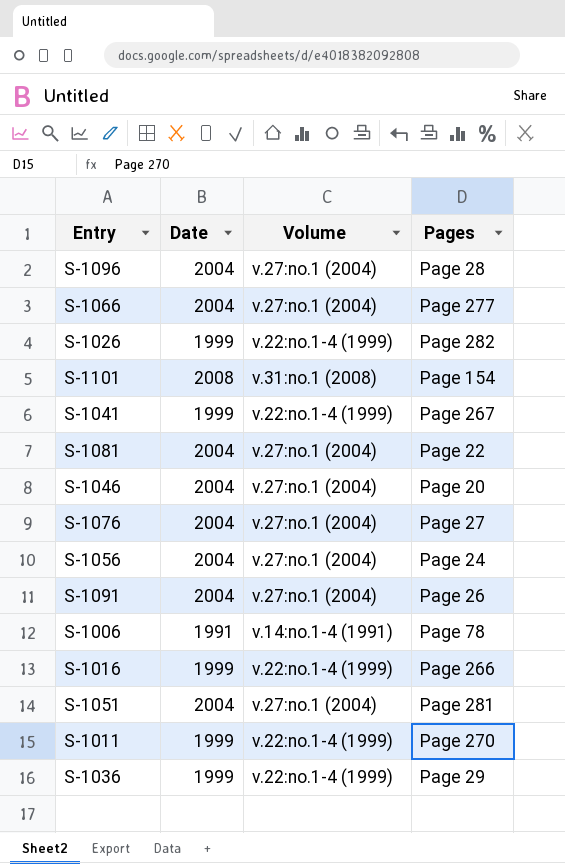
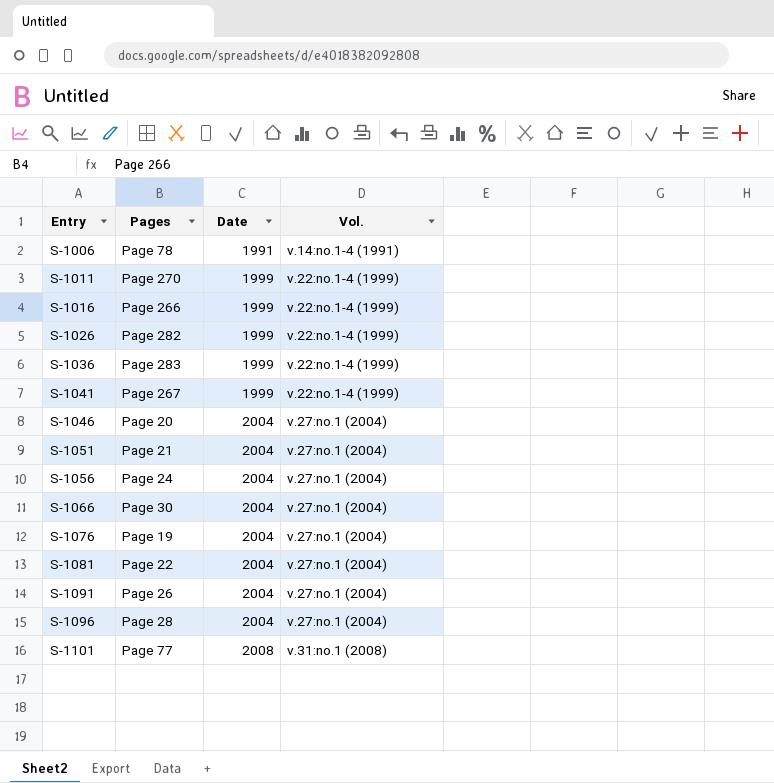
row order: none -> Entry ascending
column Pages | position: 4 -> 2
column name: Volume -> Vol.
S-1036 | Pages: Page 29 -> Page 283
S-1051 | Pages: Page 281 -> Page 21
S-1066 | Pages: Page 277 -> Page 30
S-1076 | Pages: Page 27 -> Page 19
S-1101 | Pages: Page 154 -> Page 77

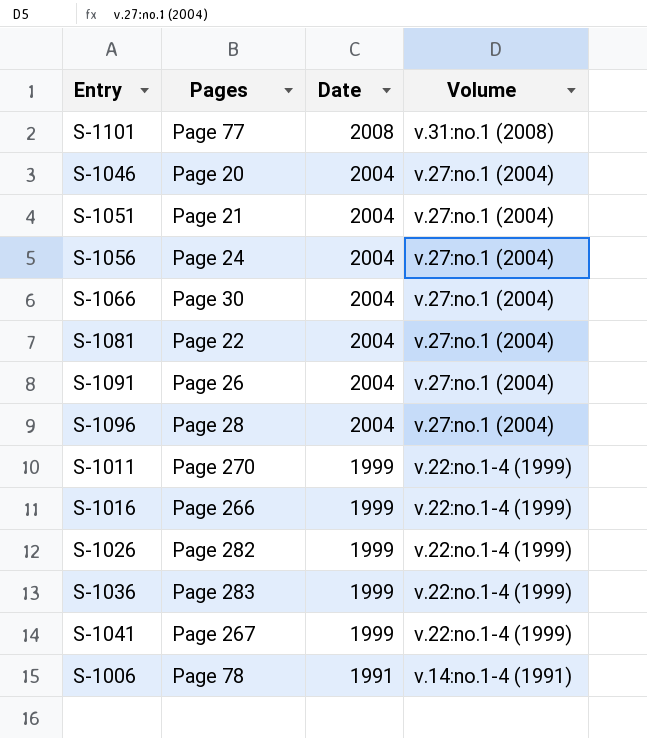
row order: Entry ascending -> Date descending
column name: Vol. -> Volume
row S-1076: Page 19 | 2004 | v.27:no.1 (2004) -> none

